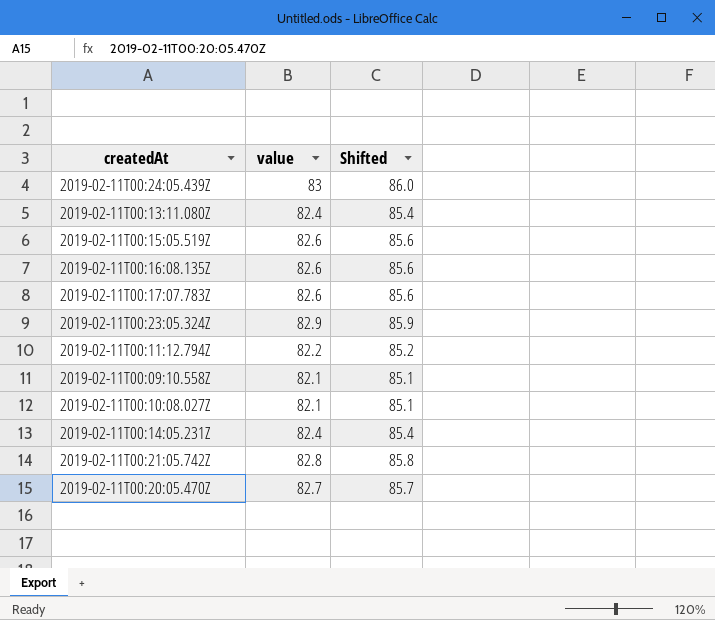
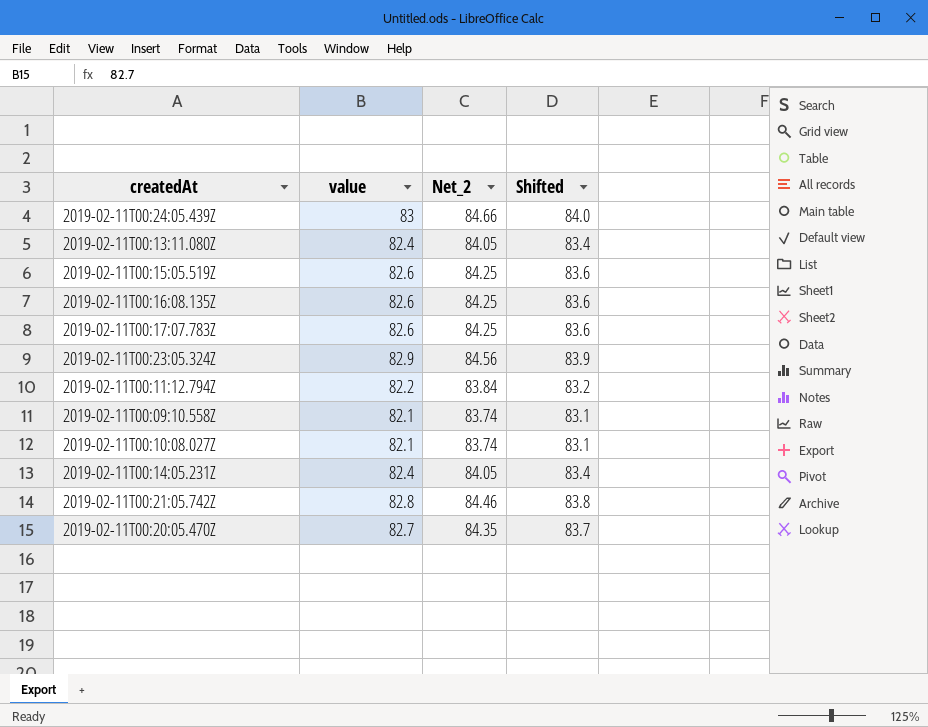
column Net_2 | formula: none -> [value] * 1.02
column Shifted | formula: [value] + 3 -> [value] + 1

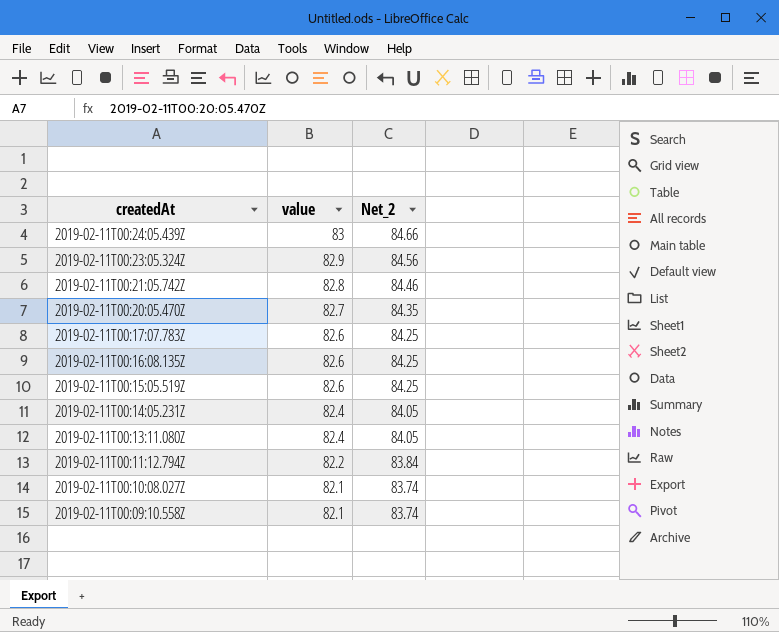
row order: none -> createdAt descending
column Shifted | formula: [value] + 1 -> none

